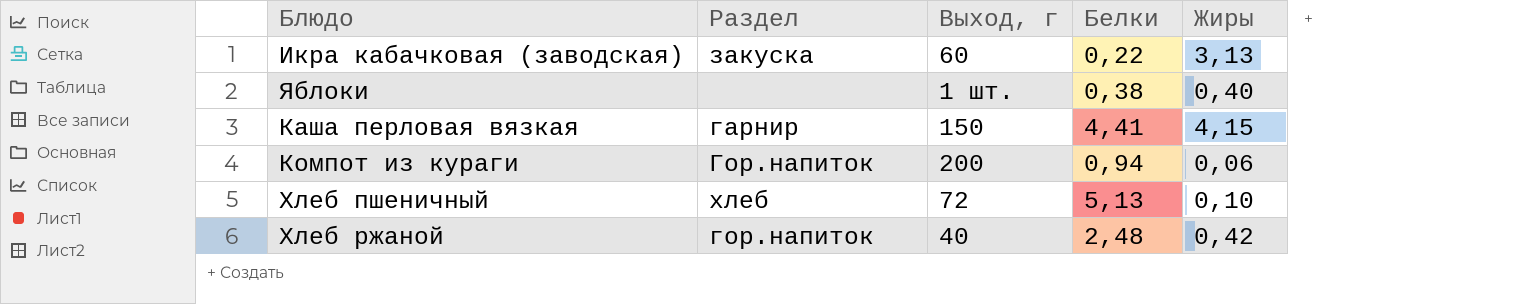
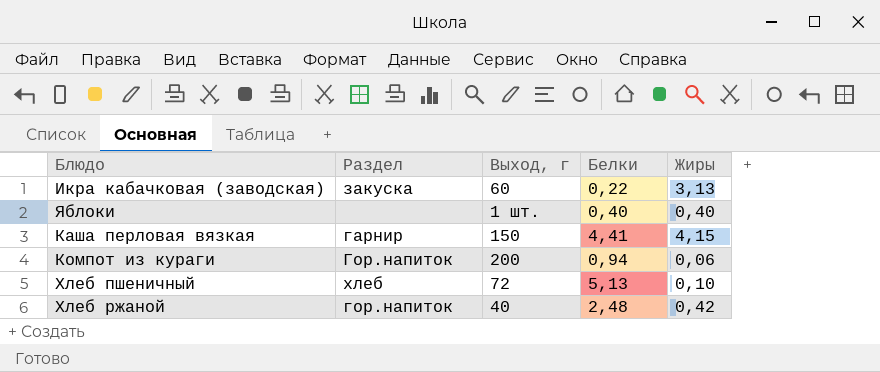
Яблоки | Белки: 0,38 -> 0,40

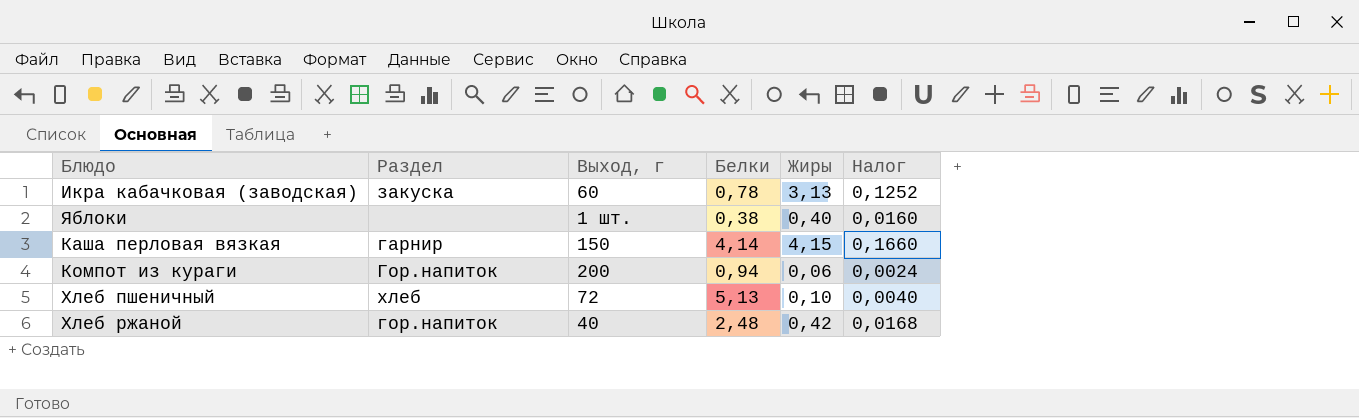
column Налог | formula: none -> [Жиры] * 0,04
Икра кабачковая (заводская) | Белки: 0,22 -> 0,78
Яблоки | Белки: 0,40 -> 0,38
Каша перловая вязкая | Белки: 4,41 -> 4,14

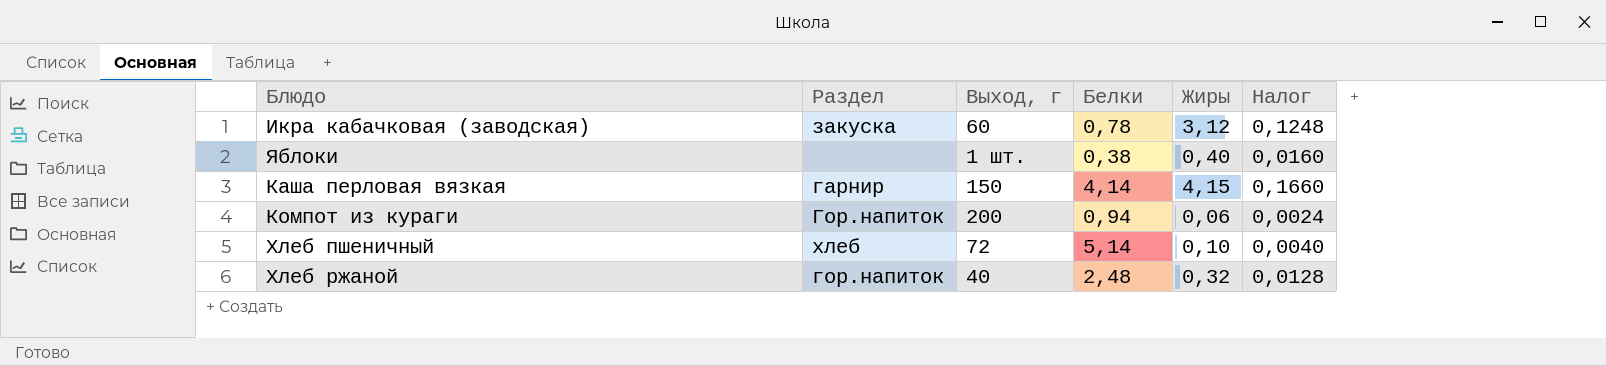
Икра кабачковая (заводская) | Жиры: 3,13 -> 3,12
Икра кабачковая (заводская) | Налог: 0,1252 -> 0,1248
Хлеб пшеничный | Белки: 5,13 -> 5,14
Хлеб ржаной | Жиры: 0,42 -> 0,32
Хлеб ржаной | Налог: 0,0168 -> 0,0128

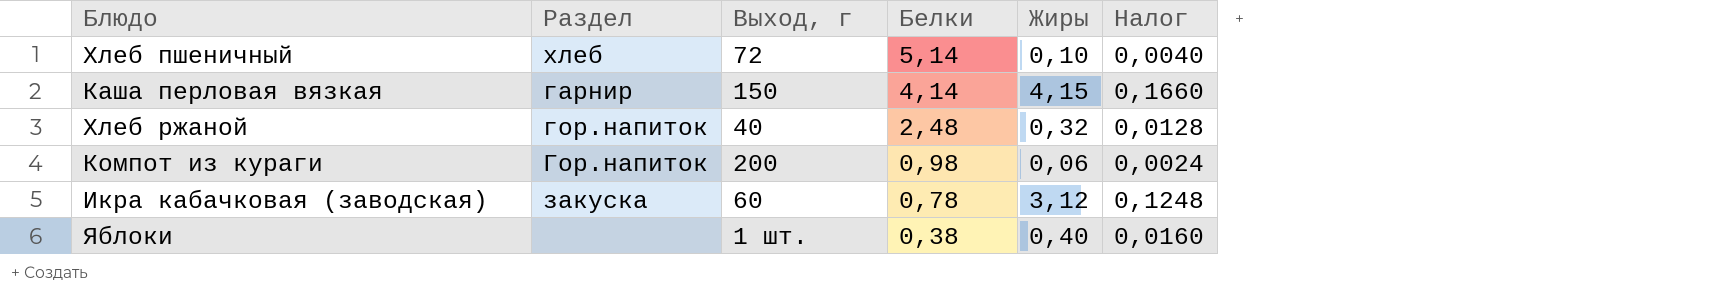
row order: none -> Белки descending
Компот из кураги | Белки: 0,94 -> 0,98

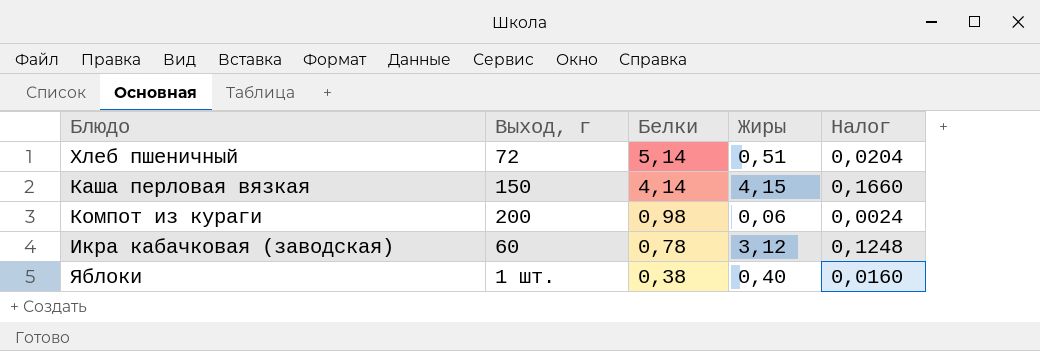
column Раздел | position: 2 -> none
row Хлеб ржаной: гор.напиток | 40 | 2,48 | 0,32 | 0,0128 -> none
Хлеб пшеничный | Жиры: 0,10 -> 0,51
Хлеб пшеничный | Налог: 0,0040 -> 0,0204

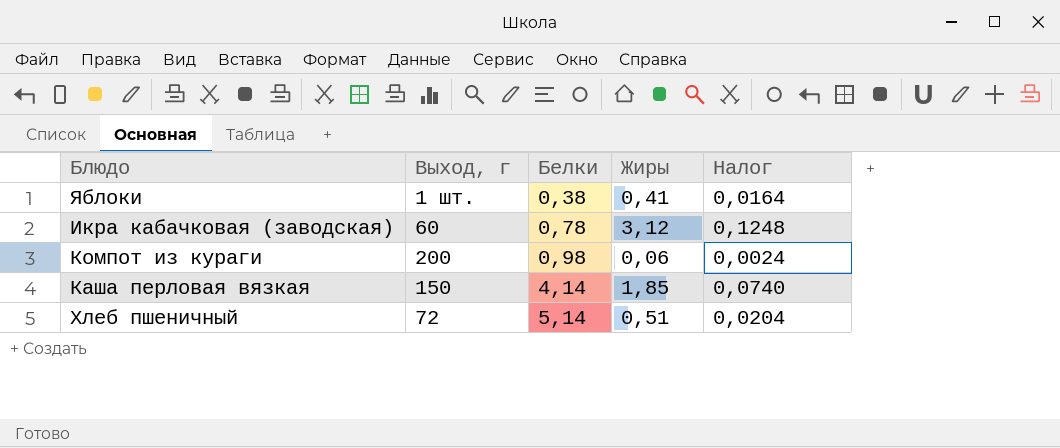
row order: Белки descending -> Белки ascending
Яблоки | Жиры: 0,40 -> 0,41
Яблоки | Налог: 0,0160 -> 0,0164
Каша перловая вязкая | Жиры: 4,15 -> 1,85
Каша перловая вязкая | Налог: 0,1660 -> 0,0740

